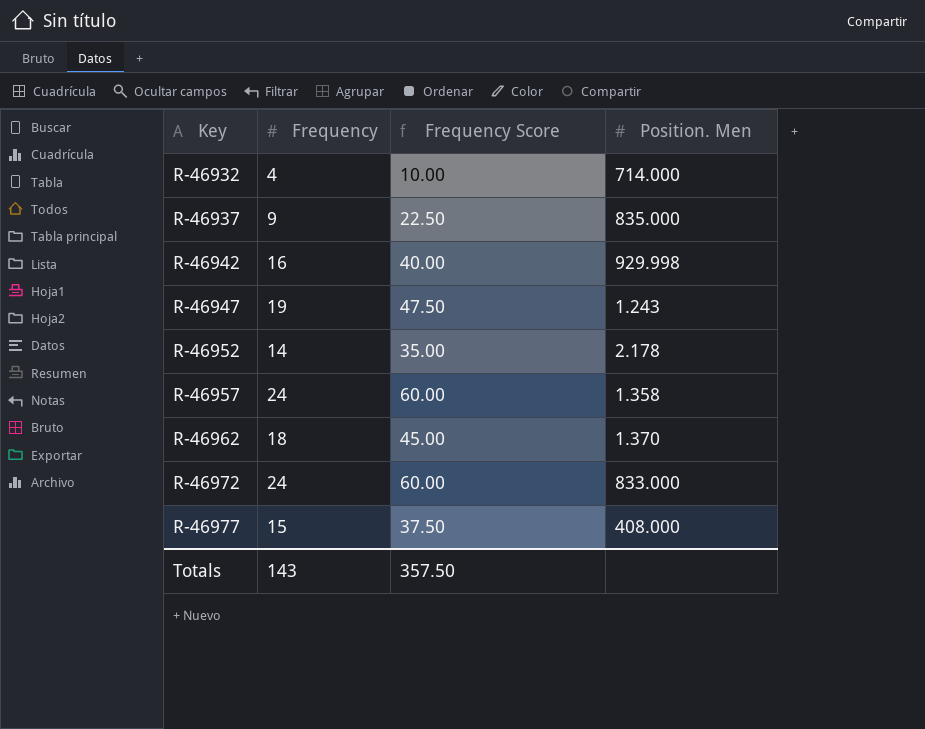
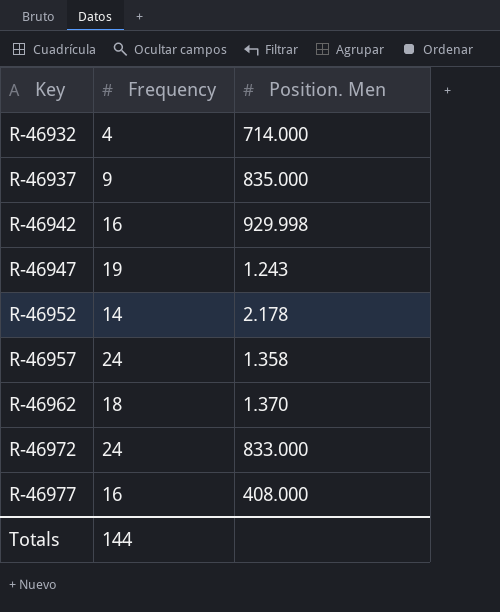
column Frequency Score | formula: [Frequency] * 2.5 -> none
R-46977 | Frequency: 15 -> 16
Totals | Frequency: 143 -> 144

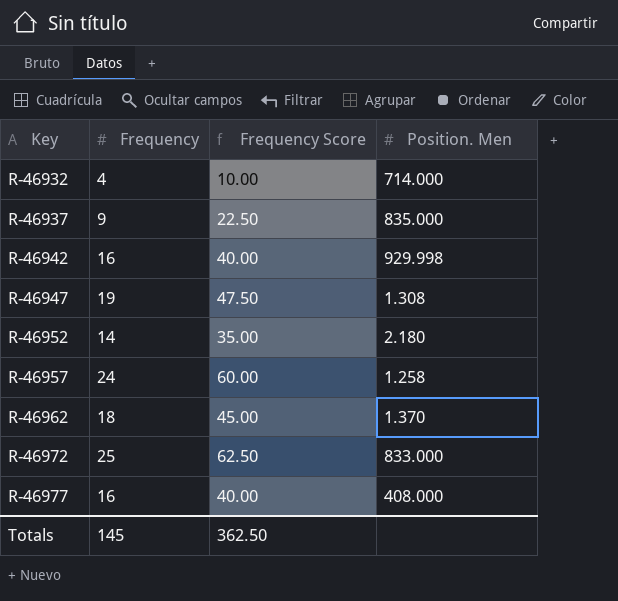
column Frequency Score | formula: none -> [Frequency] * 2.5
R-46947 | Position. Men: 1.243 -> 1.308
R-46952 | Position. Men: 2.178 -> 2.180
R-46957 | Position. Men: 1.358 -> 1.258
R-46972 | Frequency: 24 -> 25
Totals | Frequency: 144 -> 145

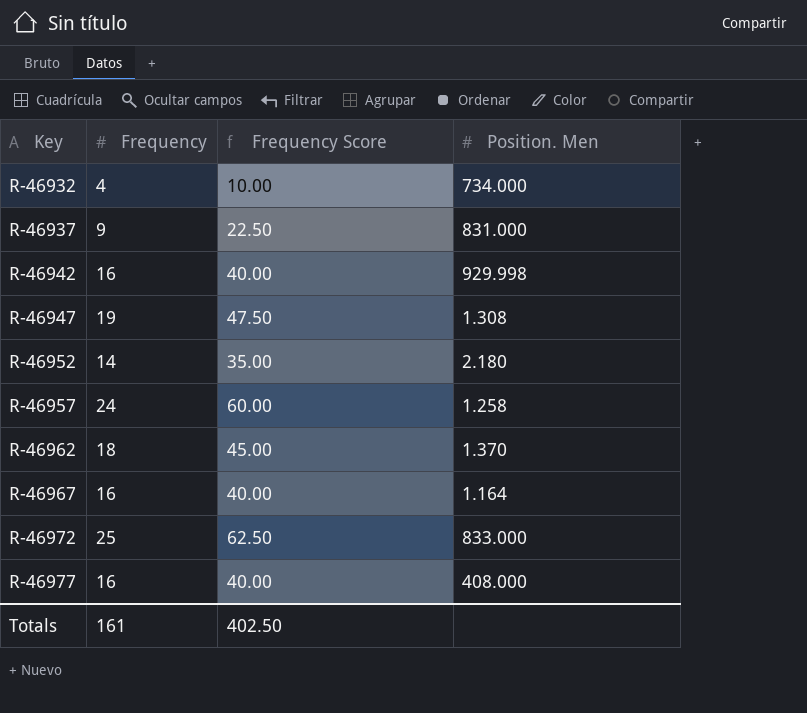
R-46932 | Position. Men: 714.000 -> 734.000
R-46937 | Position. Men: 835.000 -> 831.000
row R-46967: none -> 16 | 40.00 | 1.164
Totals | Frequency: 145 -> 161
Totals | Frequency Score: 362.50 -> 402.50

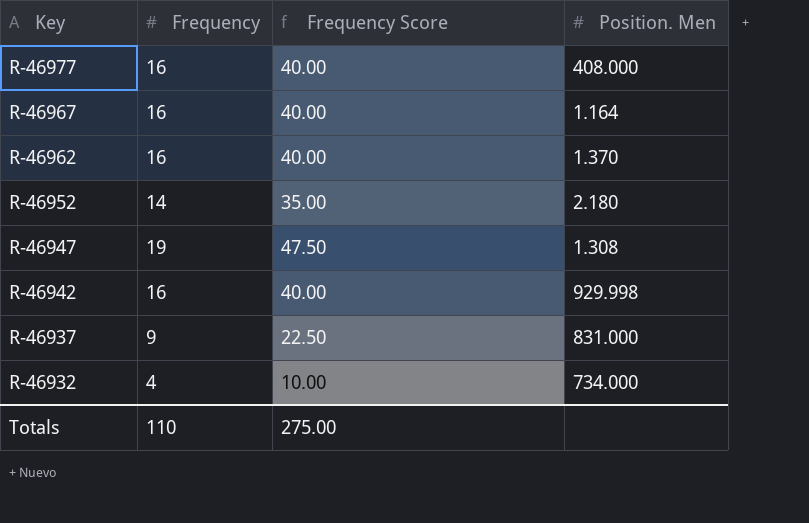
row order: Key ascending -> Key descending
row R-46957: 24 | 60.00 | 1.258 -> none
row R-46972: 25 | 62.50 | 833.000 -> none
R-46962 | Frequency: 18 -> 16
R-46962 | Frequency Score: 45.00 -> 40.00
Totals | Frequency: 161 -> 110
Totals | Frequency Score: 402.50 -> 275.00

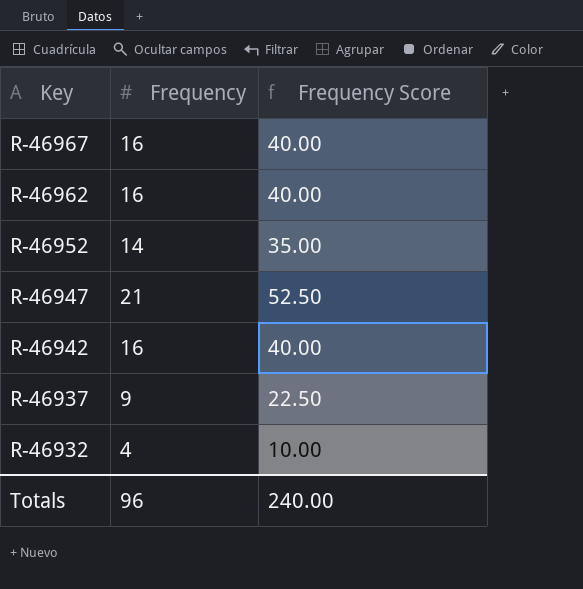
column Position. Men | position: 4 -> none
row R-46977: 16 | 40.00 | 408.000 -> none
R-46947 | Frequency: 19 -> 21
R-46947 | Frequency Score: 47.50 -> 52.50
Totals | Frequency: 110 -> 96
Totals | Frequency Score: 275.00 -> 240.00

